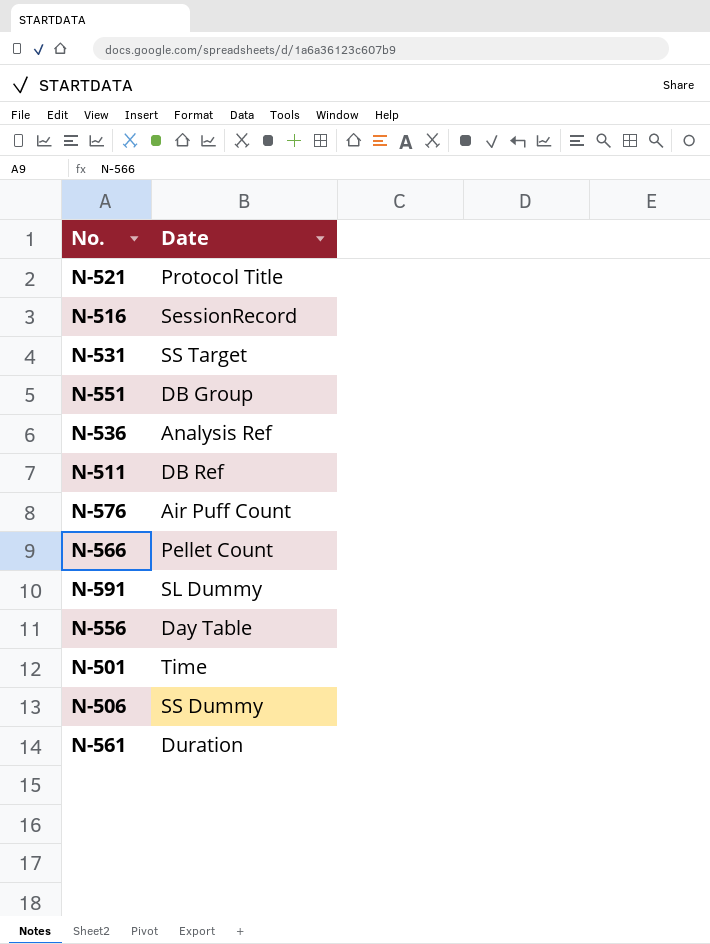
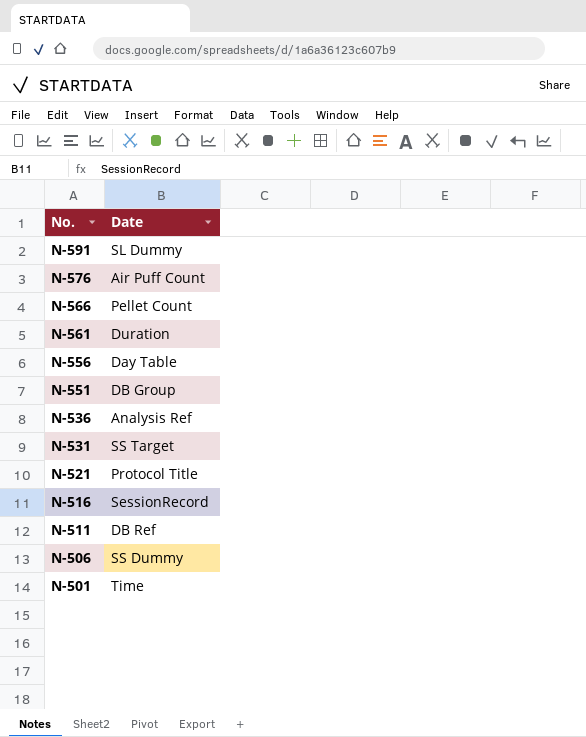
row order: none -> No. descending

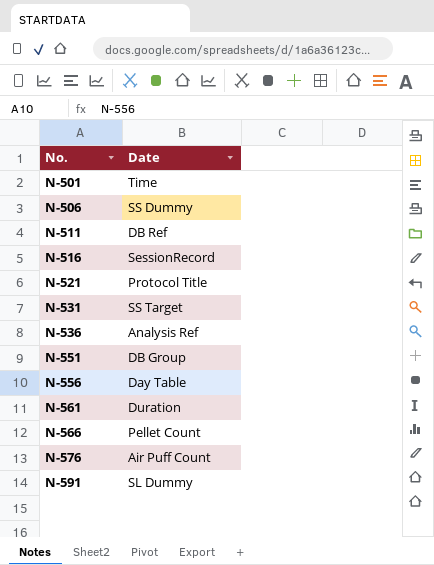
row order: No. descending -> No. ascending

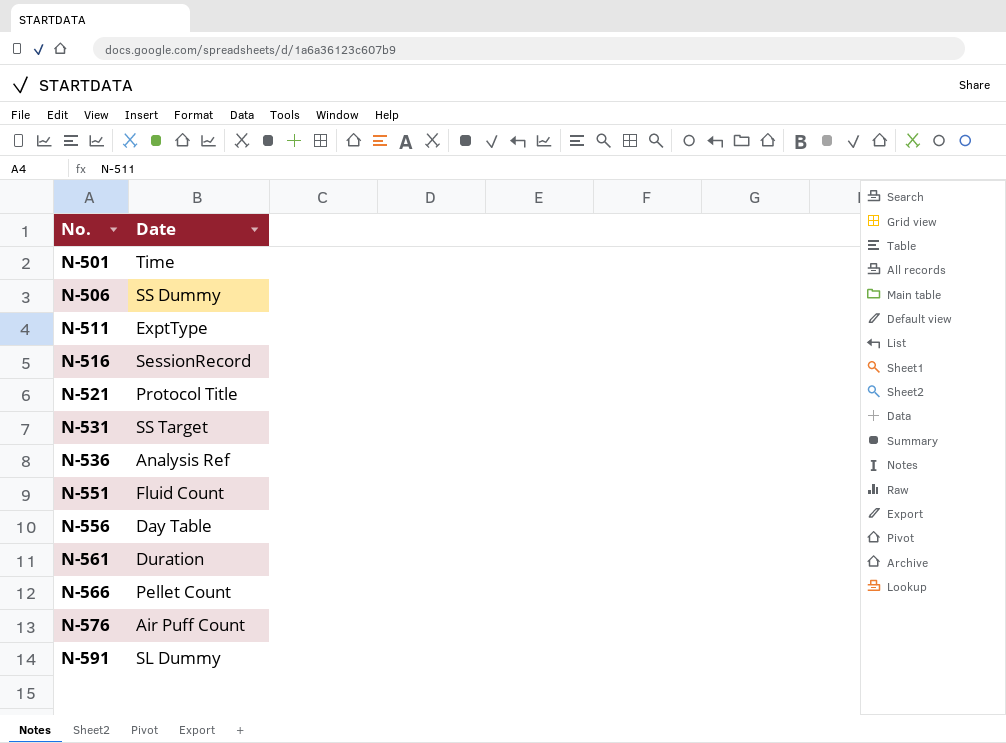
N-511 | Date: DB Ref -> ExptType
N-551 | Date: DB Group -> Fluid Count

